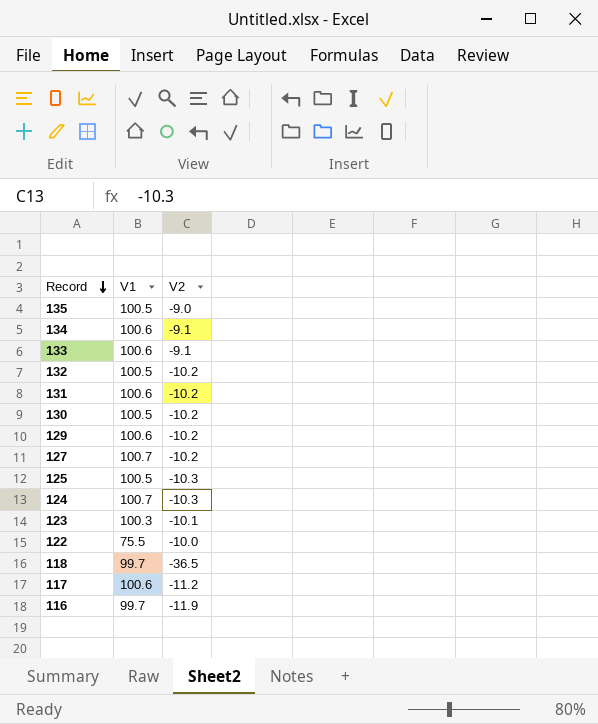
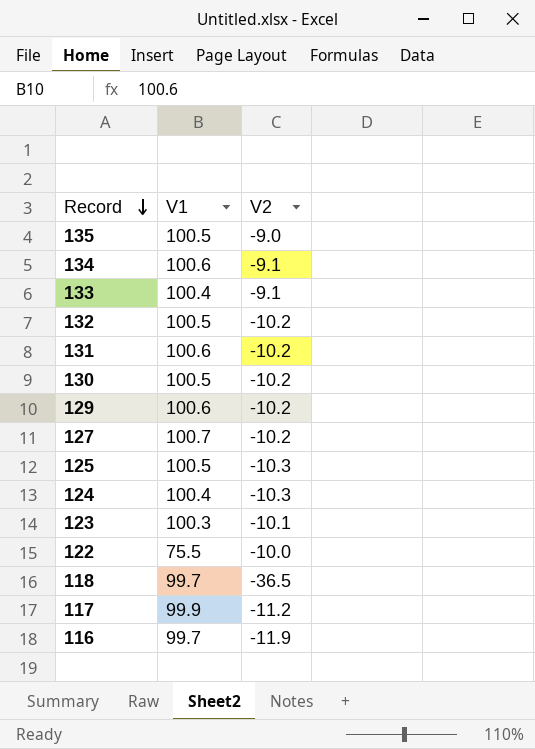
133 | V1: 100.6 -> 100.4
124 | V1: 100.7 -> 100.4
117 | V1: 100.6 -> 99.9

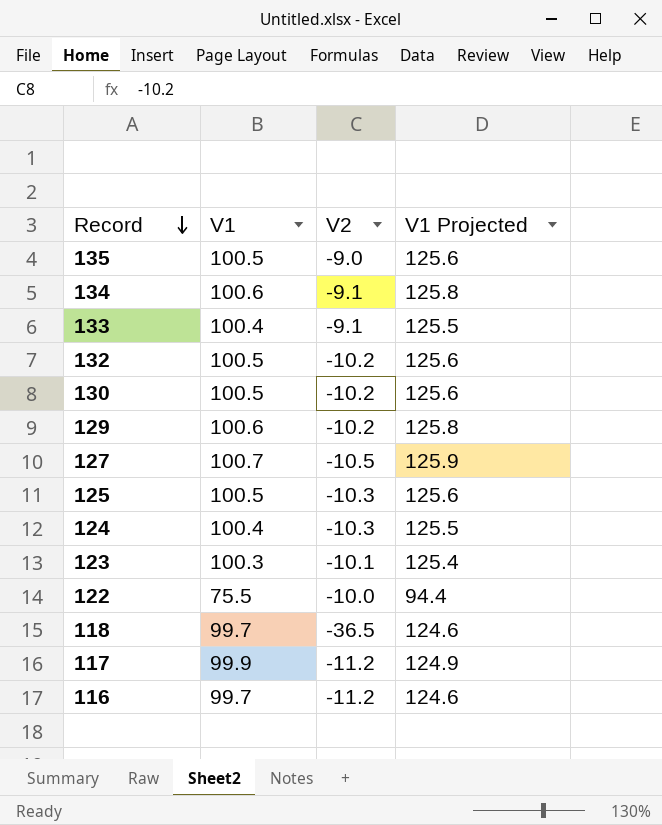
column V1 Projected | formula: none -> [V1] * 1.25
row 131: 100.6 | -10.2 -> none
127 | V2: -10.2 -> -10.5
116 | V2: -11.9 -> -11.2

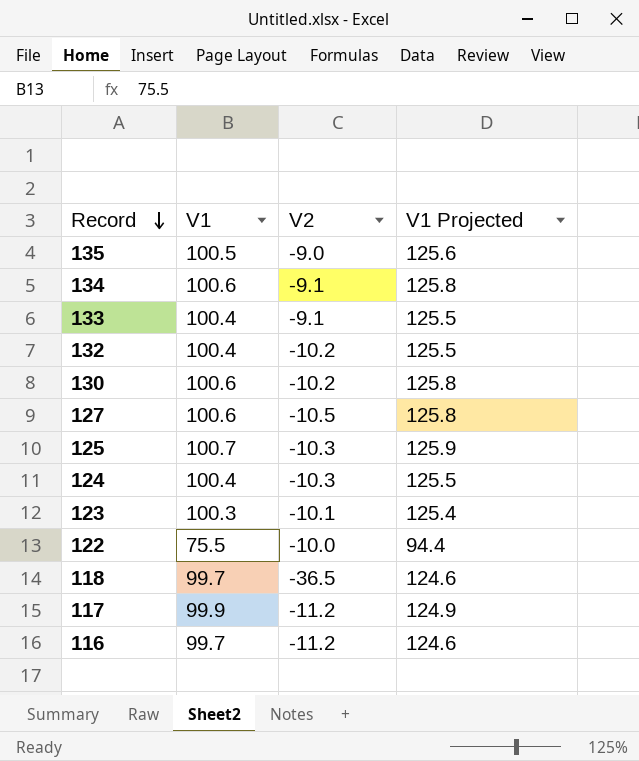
row 129: 100.6 | -10.2 | 125.8 -> none
132 | V1: 100.5 -> 100.4
132 | V1 Projected: 125.6 -> 125.5
130 | V1: 100.5 -> 100.6
130 | V1 Projected: 125.6 -> 125.8
127 | V1: 100.7 -> 100.6
127 | V1 Projected: 125.9 -> 125.8
125 | V1: 100.5 -> 100.7
125 | V1 Projected: 125.6 -> 125.9

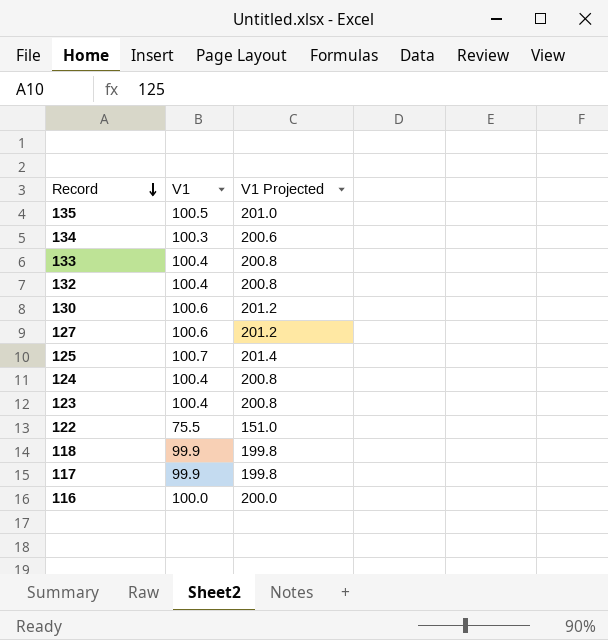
column V2 | position: 3 -> none
column V1 Projected | formula: [V1] * 1.25 -> [V1] * 2
134 | V1: 100.6 -> 100.3
123 | V1: 100.3 -> 100.4
118 | V1: 99.7 -> 99.9
116 | V1: 99.7 -> 100.0

